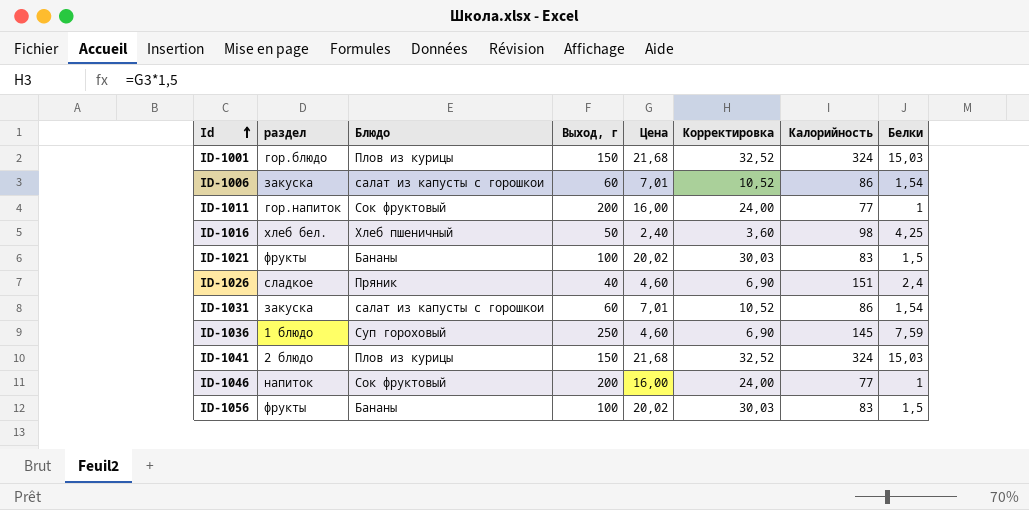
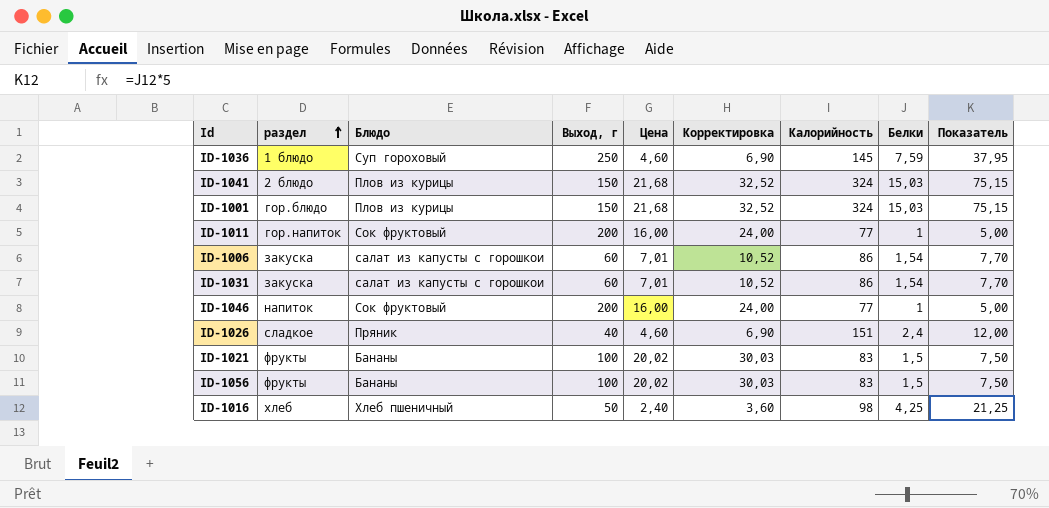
row order: Id ascending -> раздел ascending
column Показатель | formula: none -> [Белки] * 5
ID-1016 | раздел: хлеб бел. -> хлеб

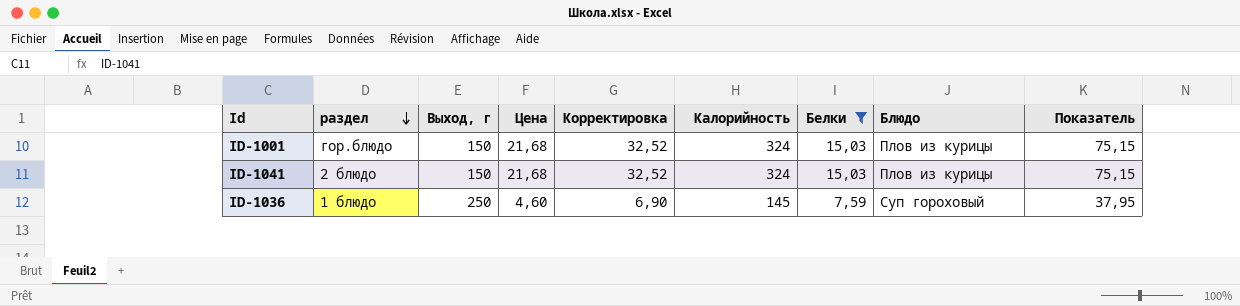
filter: none -> Белки >= 7,59
row order: раздел ascending -> раздел descending
column Блюдо | position: 3 -> 8

